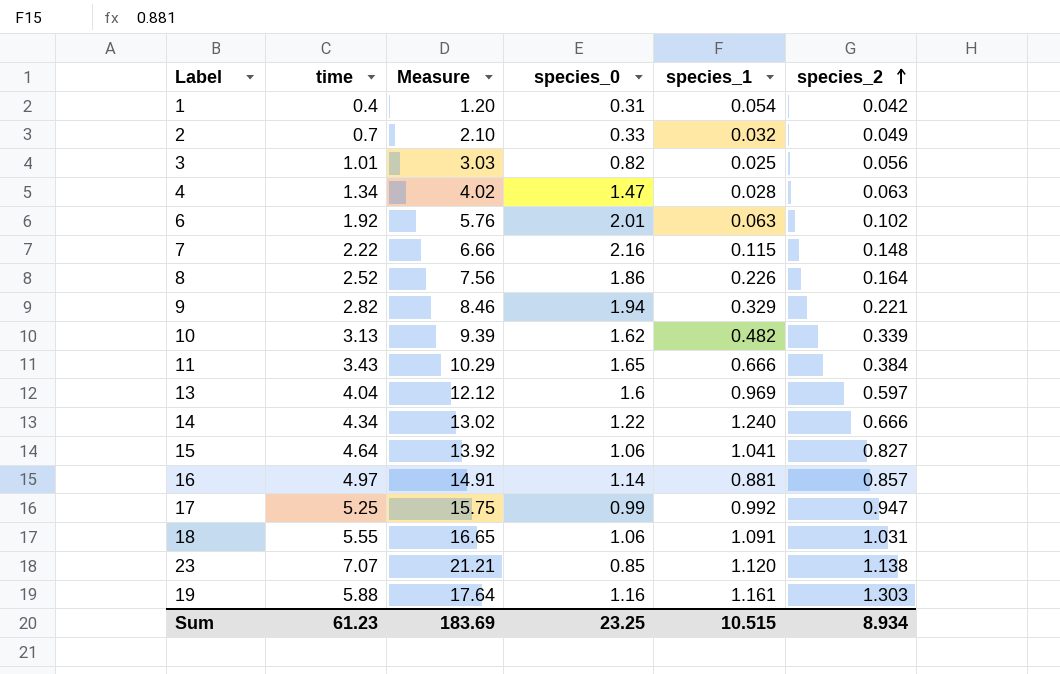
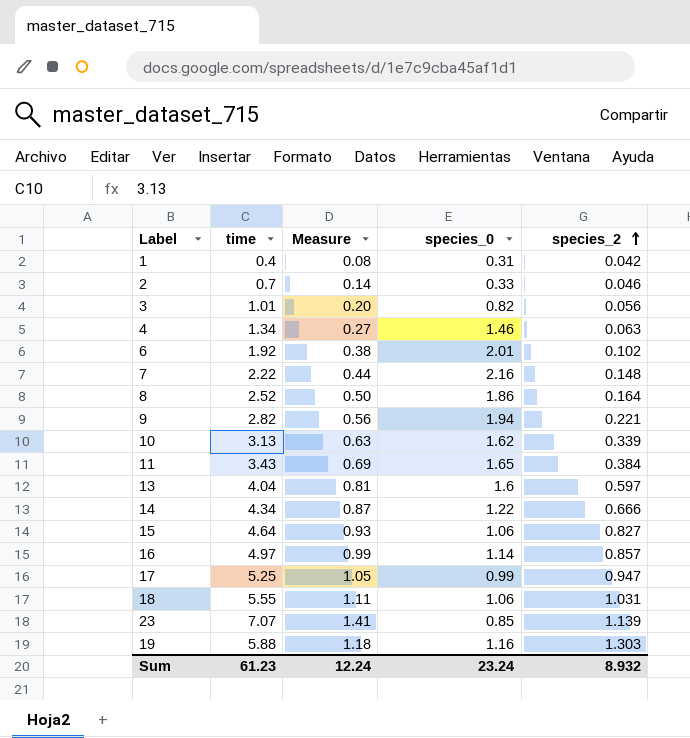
column species_1 | position: 5 -> none
column Measure | formula: [time] * 3 -> [time] * 0.2
2 | species_2: 0.049 -> 0.046
4 | species_0: 1.47 -> 1.46
23 | species_2: 1.138 -> 1.139
Sum | Measure: 183.69 -> 12.24
Sum | species_0: 23.25 -> 23.24
Sum | species_2: 8.934 -> 8.932

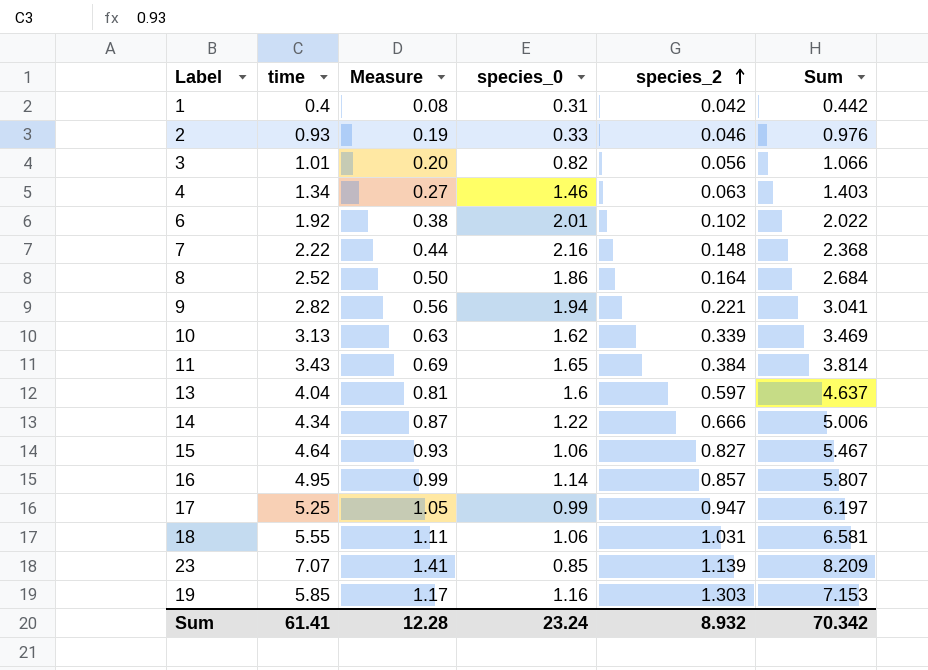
column Sum | formula: none -> [time] + [species_2]
2 | time: 0.7 -> 0.93
2 | Measure: 0.14 -> 0.19
16 | time: 4.97 -> 4.95
19 | time: 5.88 -> 5.85
19 | Measure: 1.18 -> 1.17
Sum | time: 61.23 -> 61.41
Sum | Measure: 12.24 -> 12.28

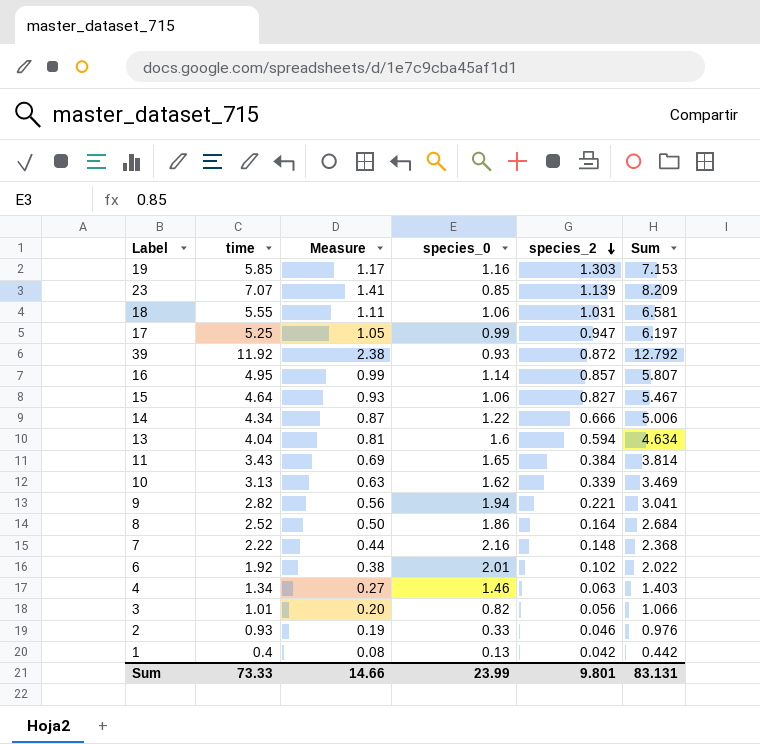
row order: species_2 ascending -> species_2 descending
row 39: none -> 11.92 | 2.38 | 0.93 | 0.872 | 12.792
13 | species_2: 0.597 -> 0.594
13 | Sum: 4.637 -> 4.634
1 | species_0: 0.31 -> 0.13
Sum | time: 61.41 -> 73.33
Sum | Measure: 12.28 -> 14.66
Sum | species_0: 23.24 -> 23.99
Sum | species_2: 8.932 -> 9.801
Sum | Sum: 70.342 -> 83.131

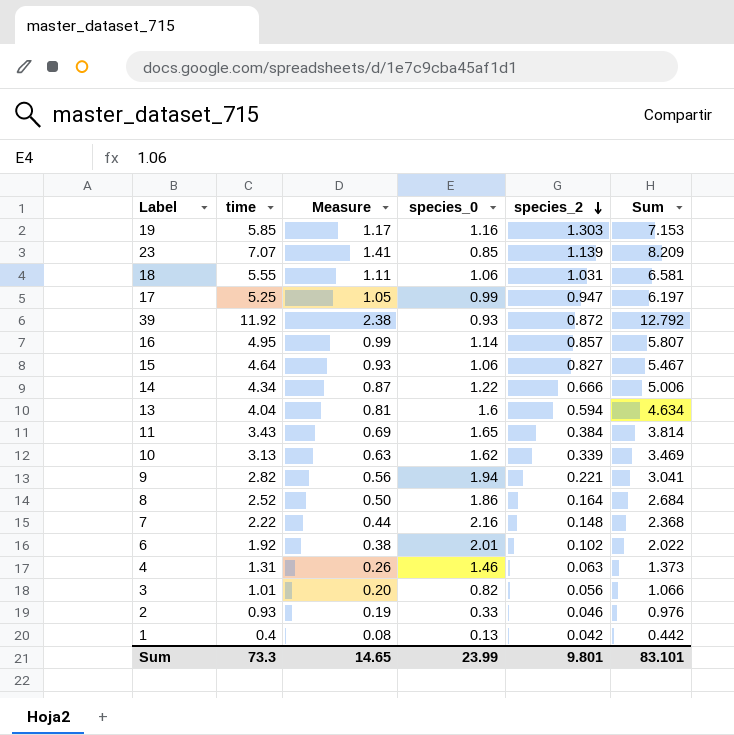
4 | time: 1.34 -> 1.31
4 | Measure: 0.27 -> 0.26
4 | Sum: 1.403 -> 1.373
Sum | time: 73.33 -> 73.3
Sum | Measure: 14.66 -> 14.65
Sum | Sum: 83.131 -> 83.101

